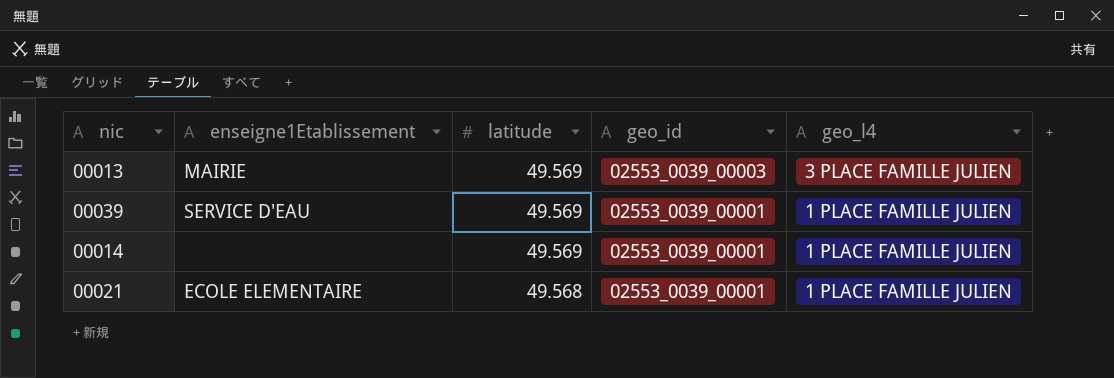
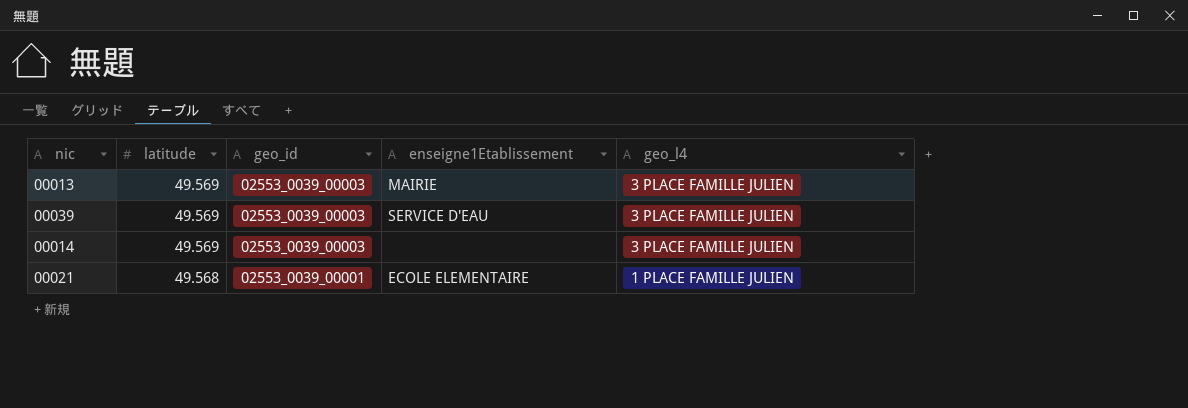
column enseigne1Etablissement | position: 2 -> 4
00039 | geo_id: 02553_0039_00001 -> 02553_0039_00003
00039 | geo_l4: 1 PLACE FAMILLE JULIEN -> 3 PLACE FAMILLE JULIEN
00014 | geo_id: 02553_0039_00001 -> 02553_0039_00003
00014 | geo_l4: 1 PLACE FAMILLE JULIEN -> 3 PLACE FAMILLE JULIEN

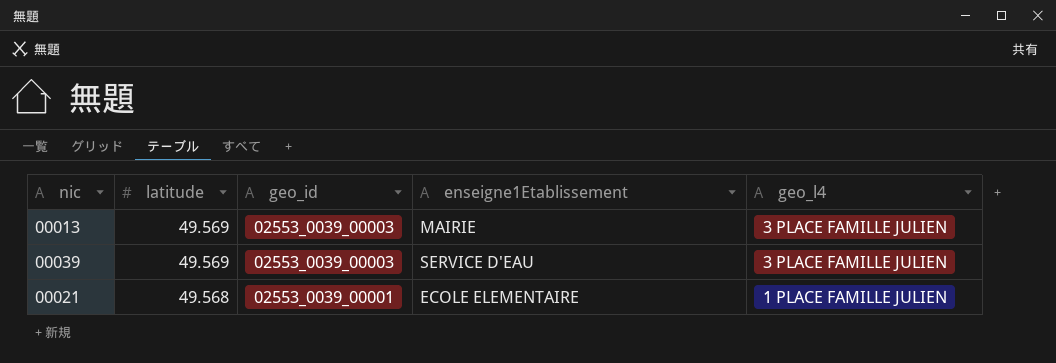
row 00014: 49.569 | 02553_0039_00003 | none | 3 PLACE FAMILLE JULIEN -> none

